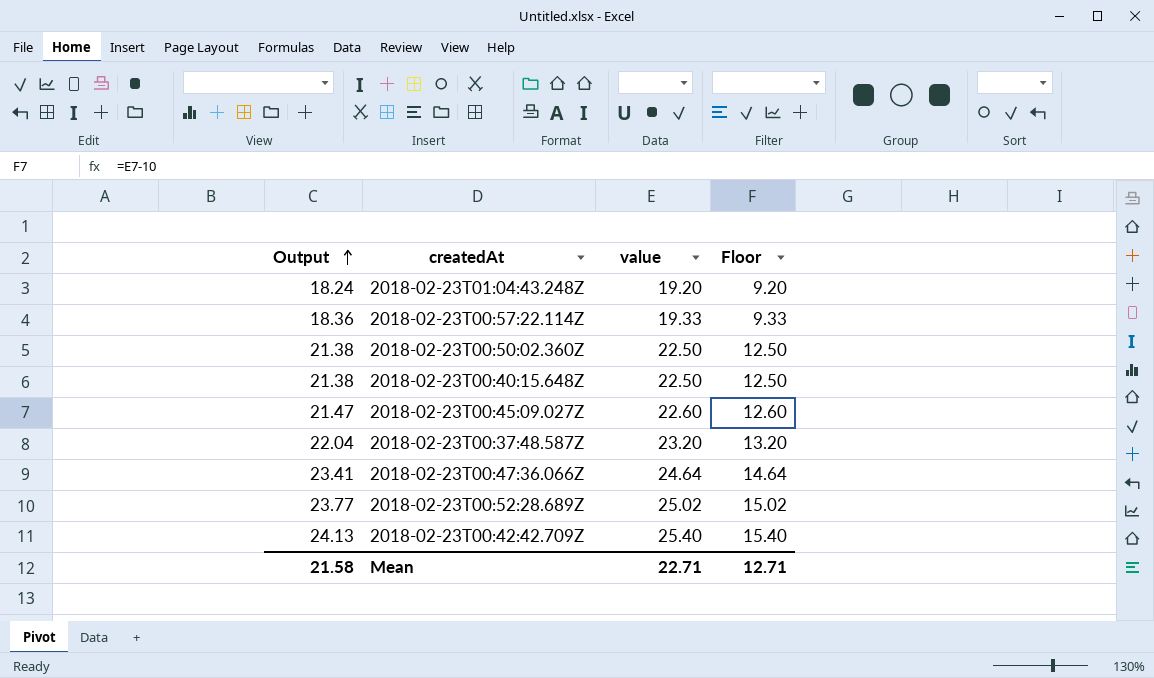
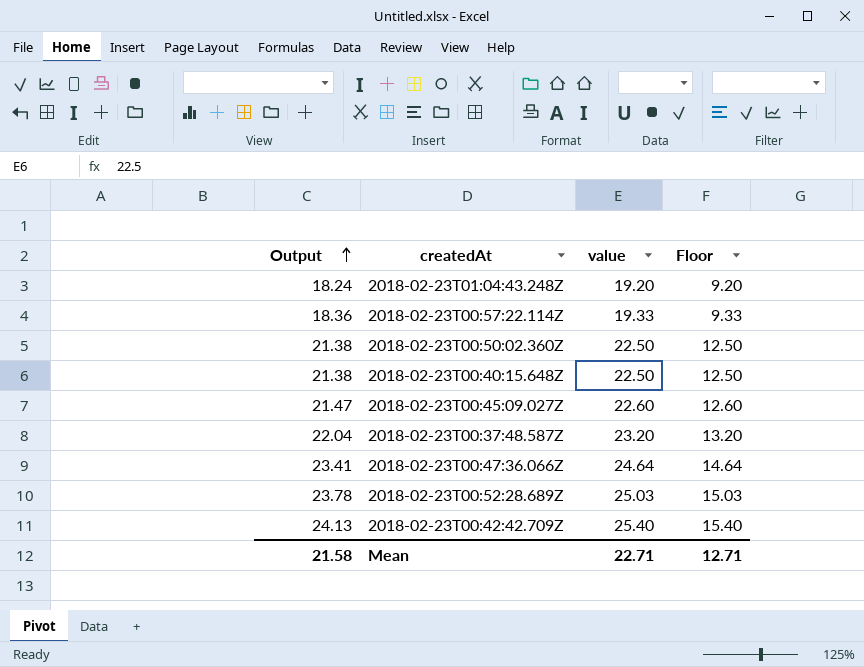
2018-02-23T00:52:28.689Z | Output: 23.77 -> 23.78
2018-02-23T00:52:28.689Z | value: 25.02 -> 25.03
2018-02-23T00:52:28.689Z | Floor: 15.02 -> 15.03

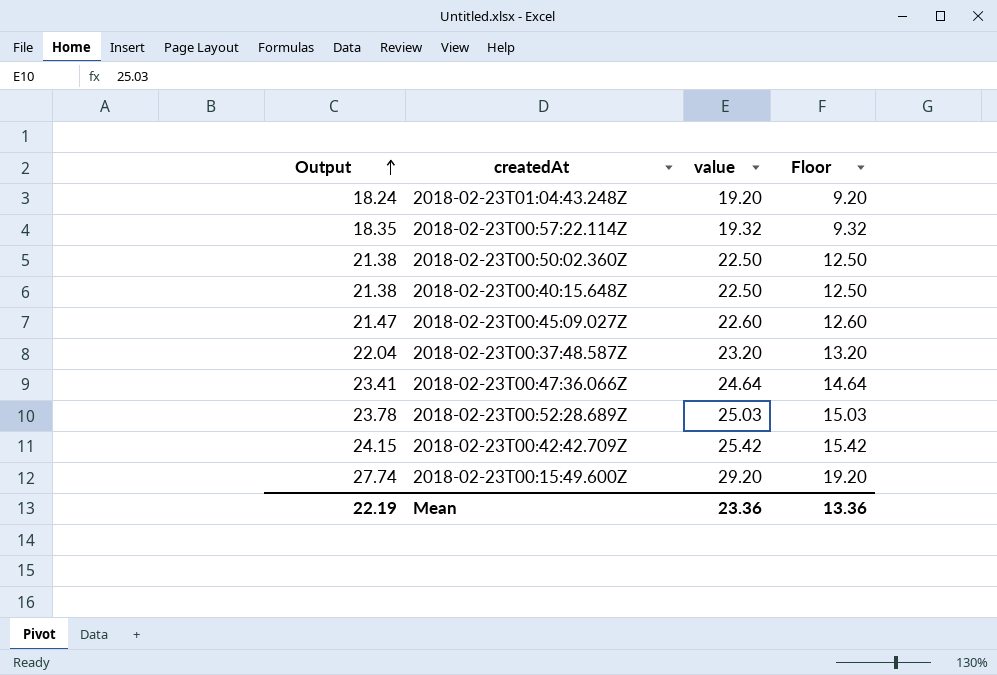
2018-02-23T00:57:22.114Z | Output: 18.36 -> 18.35
2018-02-23T00:57:22.114Z | value: 19.33 -> 19.32
2018-02-23T00:57:22.114Z | Floor: 9.33 -> 9.32
2018-02-23T00:42:42.709Z | Output: 24.13 -> 24.15
2018-02-23T00:42:42.709Z | value: 25.40 -> 25.42
2018-02-23T00:42:42.709Z | Floor: 15.40 -> 15.42
row 2018-02-23T00:15:49.600Z: none -> 27.74 | 29.20 | 19.20
Mean | Output: 21.58 -> 22.19
Mean | value: 22.71 -> 23.36
Mean | Floor: 12.71 -> 13.36

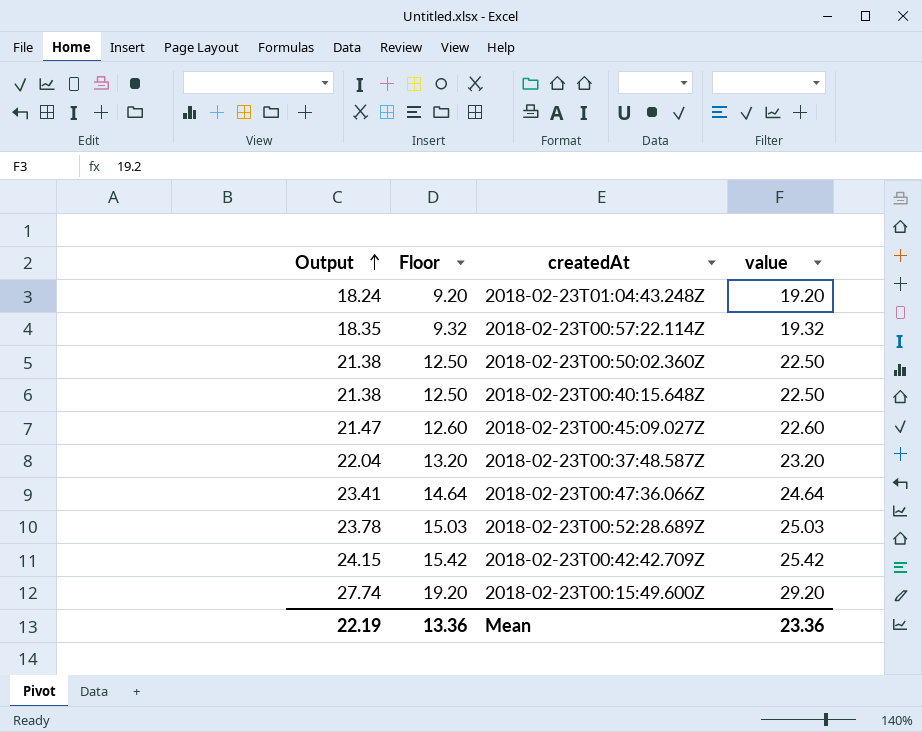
column Floor | position: 4 -> 2

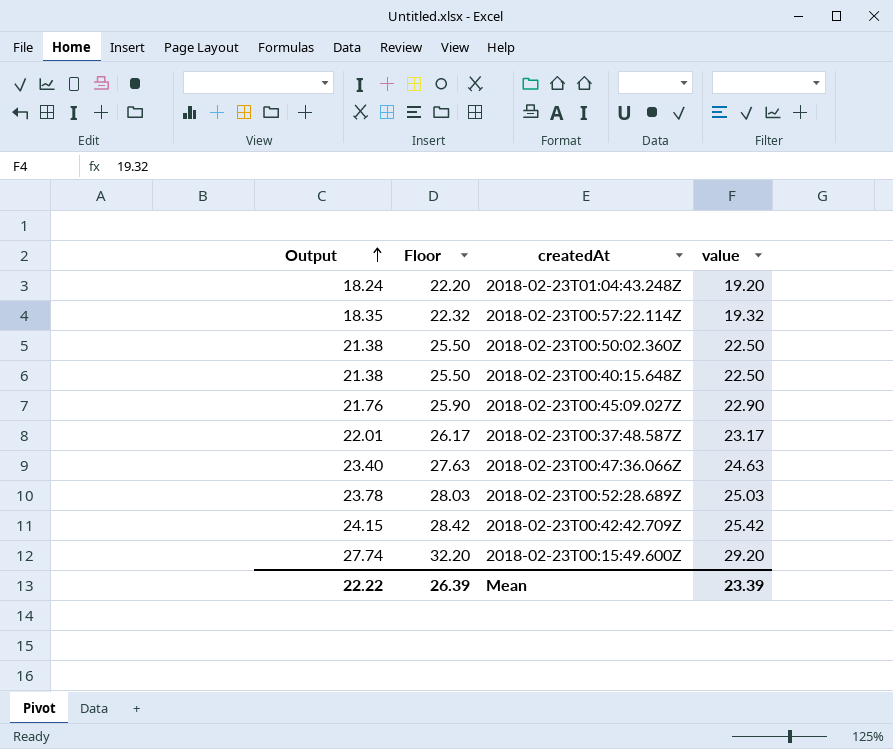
column Floor | formula: [value] - 10 -> [value] + 3
2018-02-23T00:45:09.027Z | Output: 21.47 -> 21.76
2018-02-23T00:45:09.027Z | value: 22.60 -> 22.90
2018-02-23T00:37:48.587Z | Output: 22.04 -> 22.01
2018-02-23T00:37:48.587Z | value: 23.20 -> 23.17
2018-02-23T00:47:36.066Z | Output: 23.41 -> 23.40
2018-02-23T00:47:36.066Z | value: 24.64 -> 24.63
Mean | Output: 22.19 -> 22.22
Mean | Floor: 13.36 -> 26.39
Mean | value: 23.36 -> 23.39

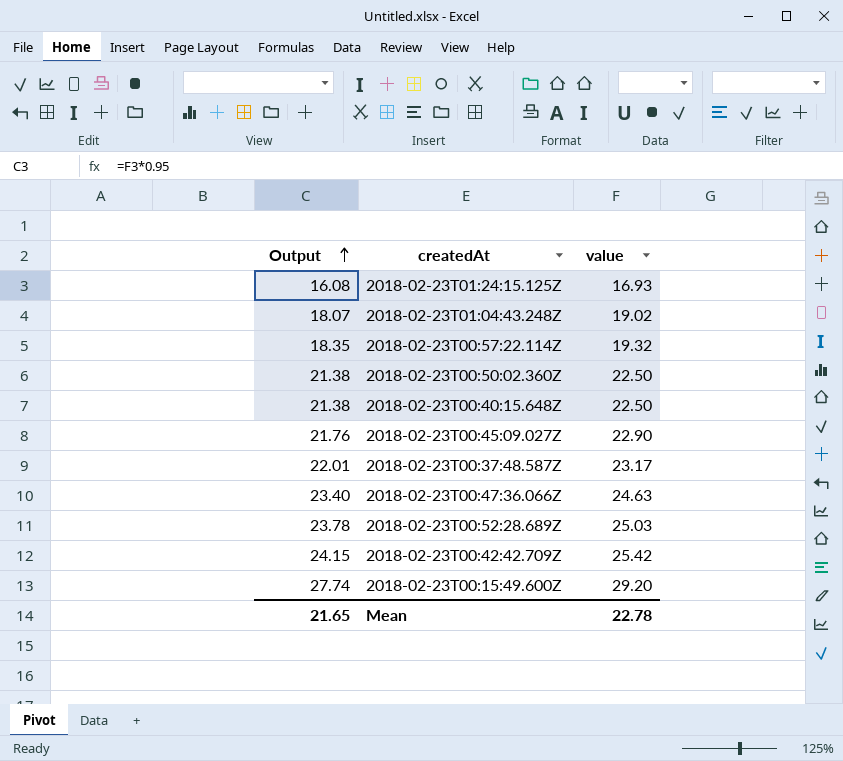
column Floor | formula: [value] + 3 -> none
row 2018-02-23T01:24:15.125Z: none -> 16.08 | 16.93
2018-02-23T01:04:43.248Z | Output: 18.24 -> 18.07
2018-02-23T01:04:43.248Z | value: 19.20 -> 19.02
Mean | Output: 22.22 -> 21.65
Mean | value: 23.39 -> 22.78

